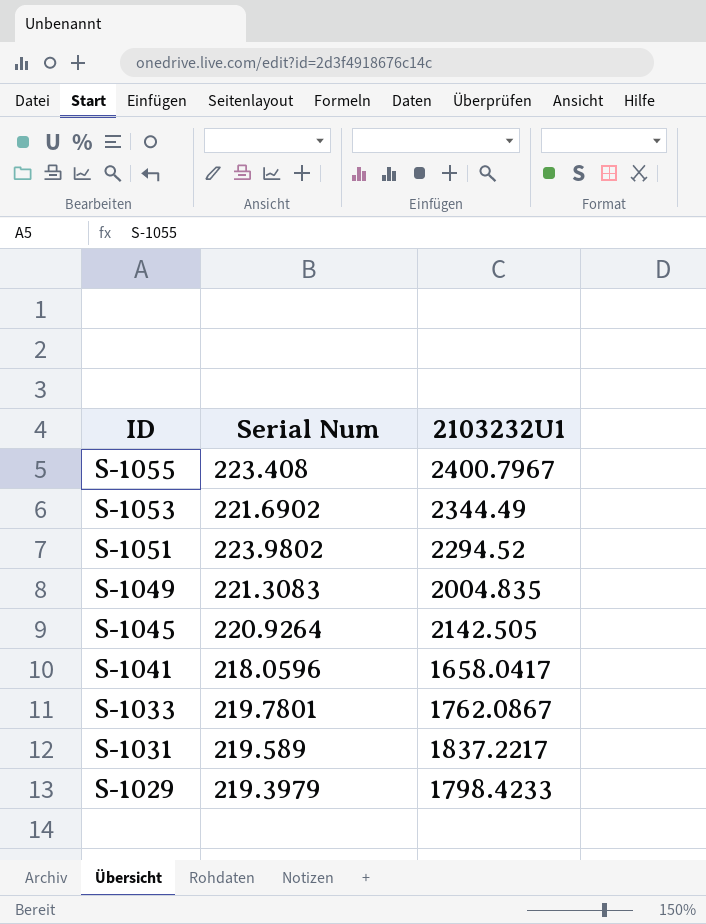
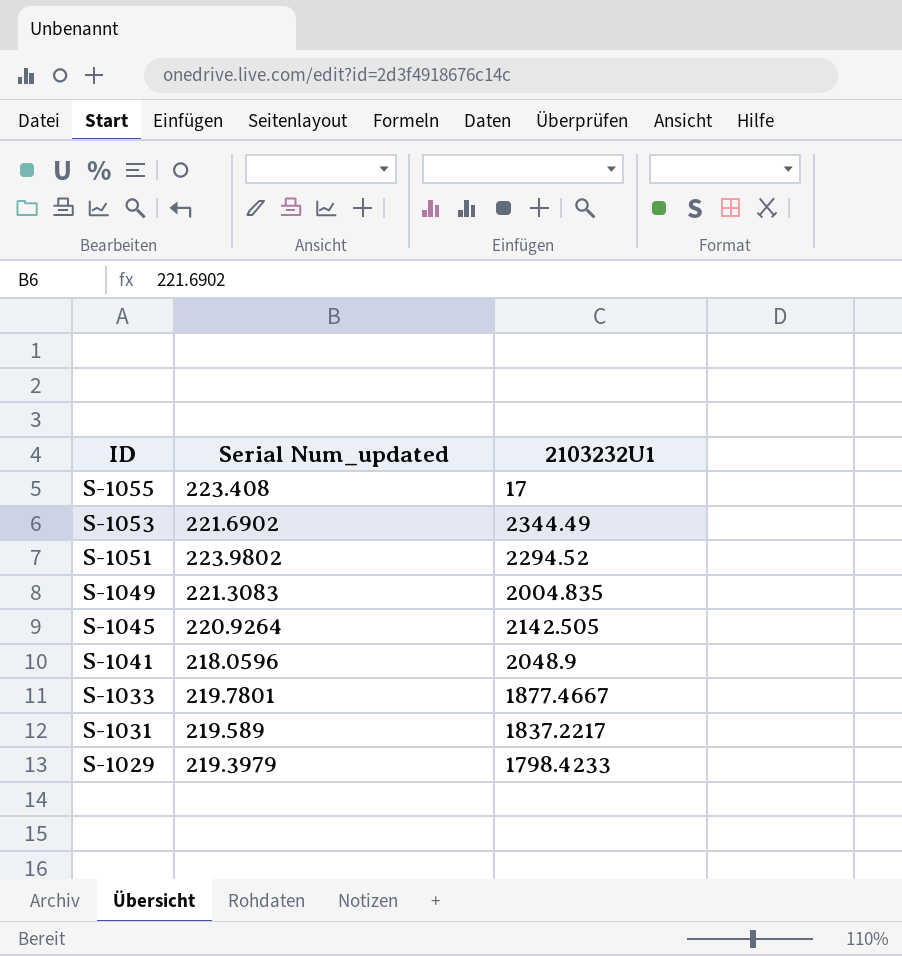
column name: Serial Num -> Serial Num_updated
S-1055 | 2103232U1: 2400.7967 -> 17
S-1041 | 2103232U1: 1658.0417 -> 2048.9
S-1033 | 2103232U1: 1762.0867 -> 1877.4667

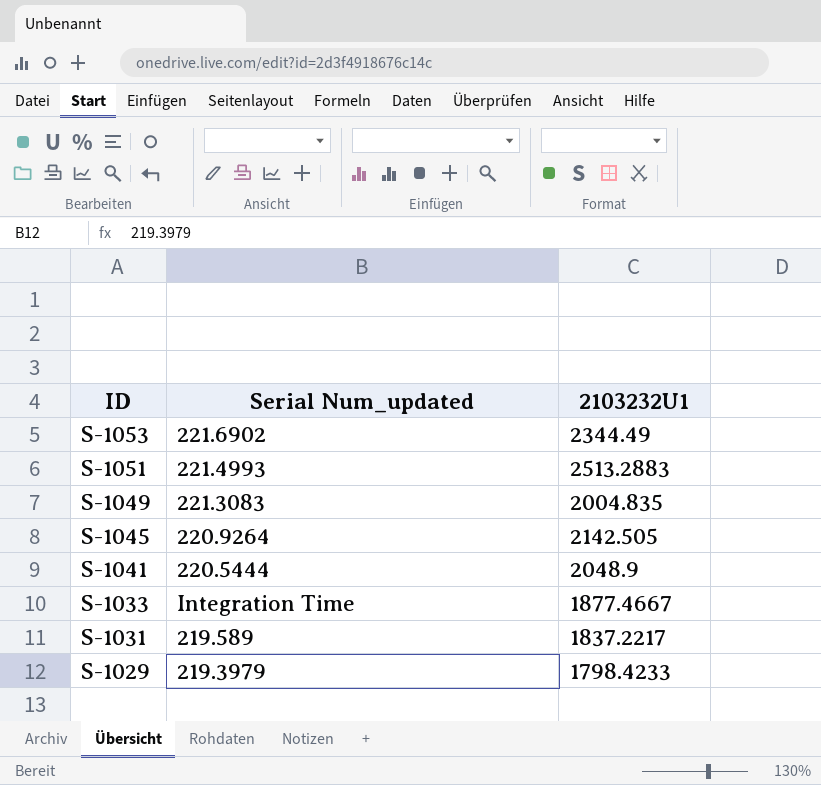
row S-1055: 223.408 | 17 -> none
S-1051 | Serial Num_updated: 223.9802 -> 221.4993
S-1051 | 2103232U1: 2294.52 -> 2513.2883
S-1041 | Serial Num_updated: 218.0596 -> 220.5444
S-1033 | Serial Num_updated: 219.7801 -> Integration Time

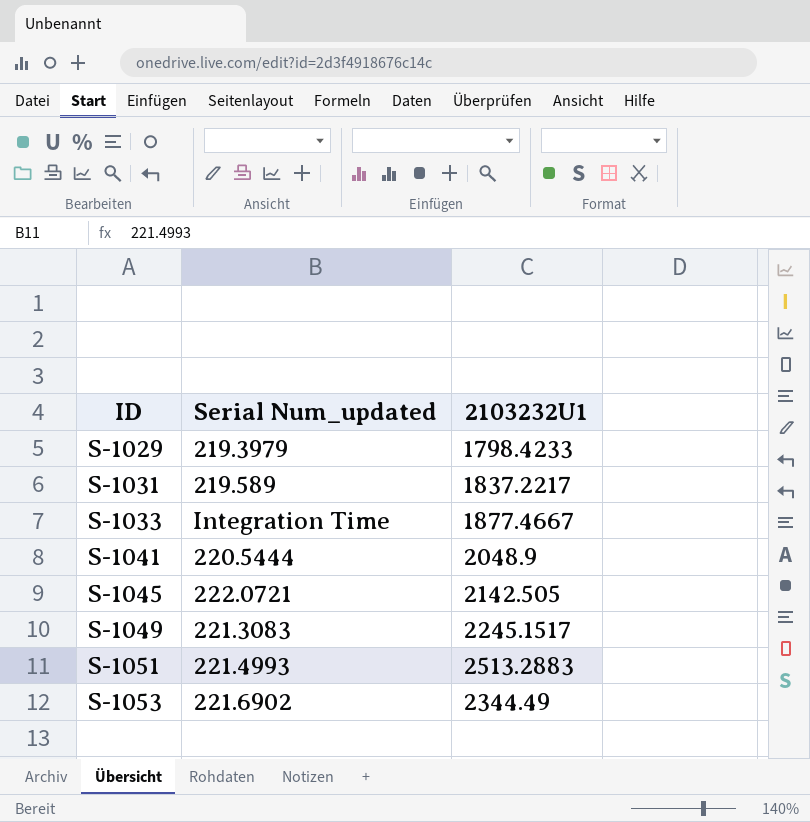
row order: ID descending -> ID ascending
S-1045 | Serial Num_updated: 220.9264 -> 222.0721
S-1049 | 2103232U1: 2004.835 -> 2245.1517

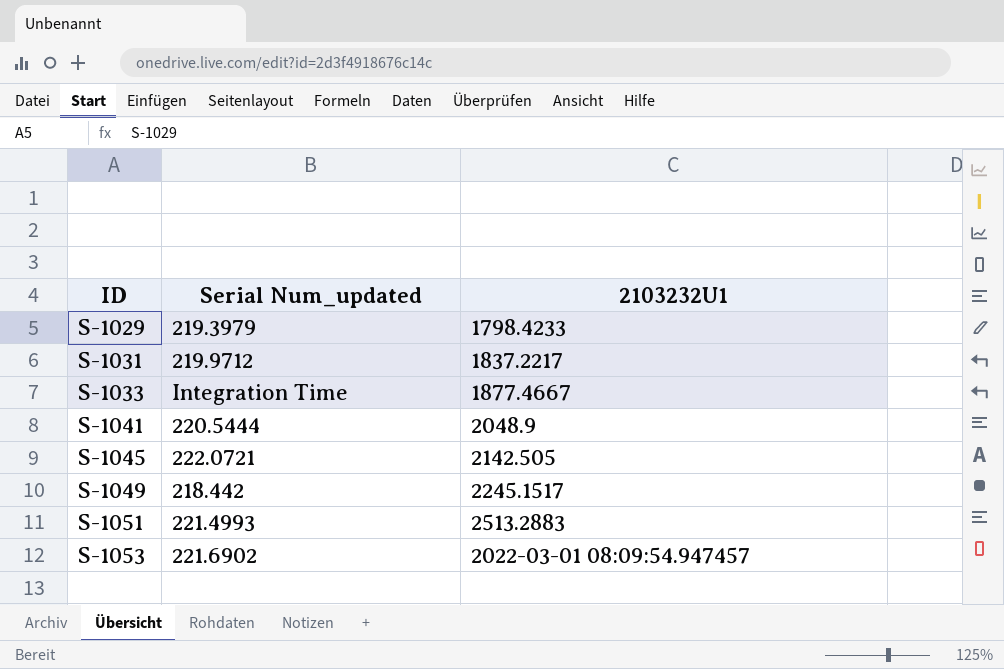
S-1031 | Serial Num_updated: 219.589 -> 219.9712
S-1049 | Serial Num_updated: 221.3083 -> 218.442
S-1053 | 2103232U1: 2344.49 -> 2022-03-01 08:09:54.947457

